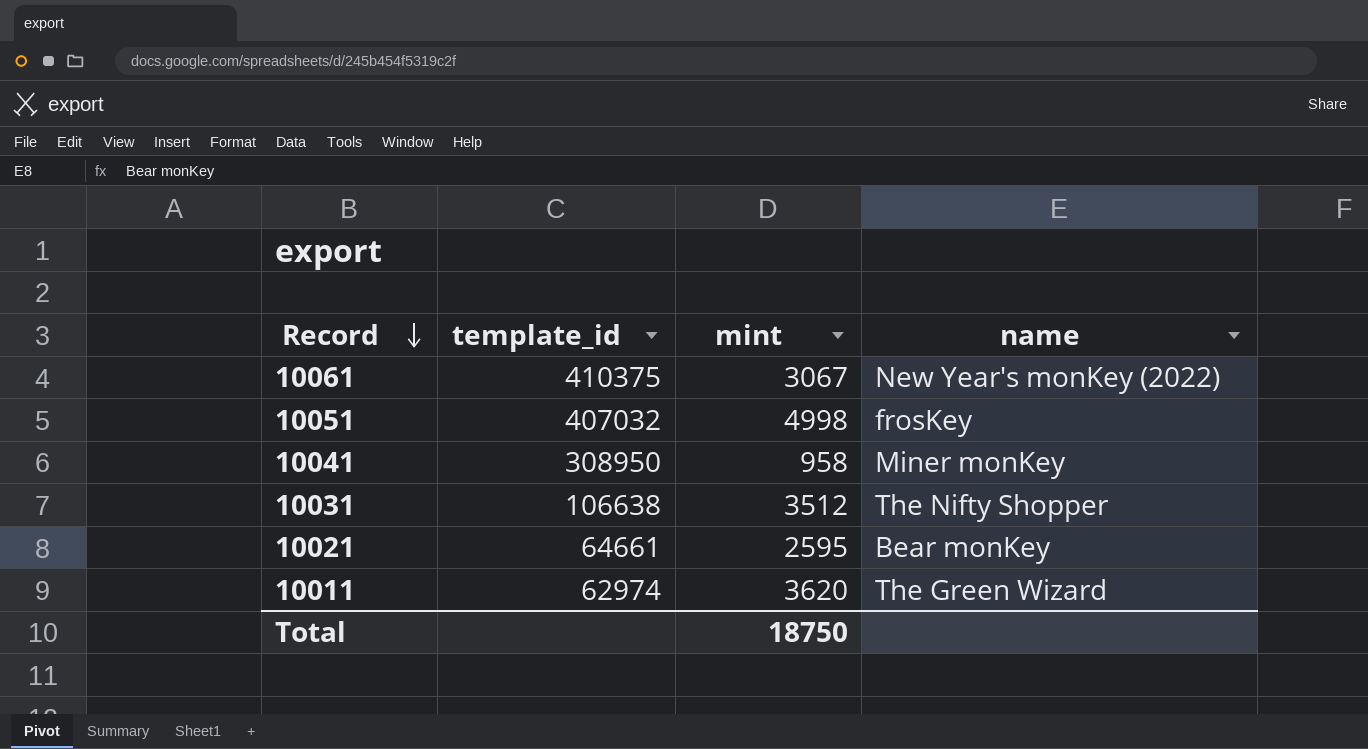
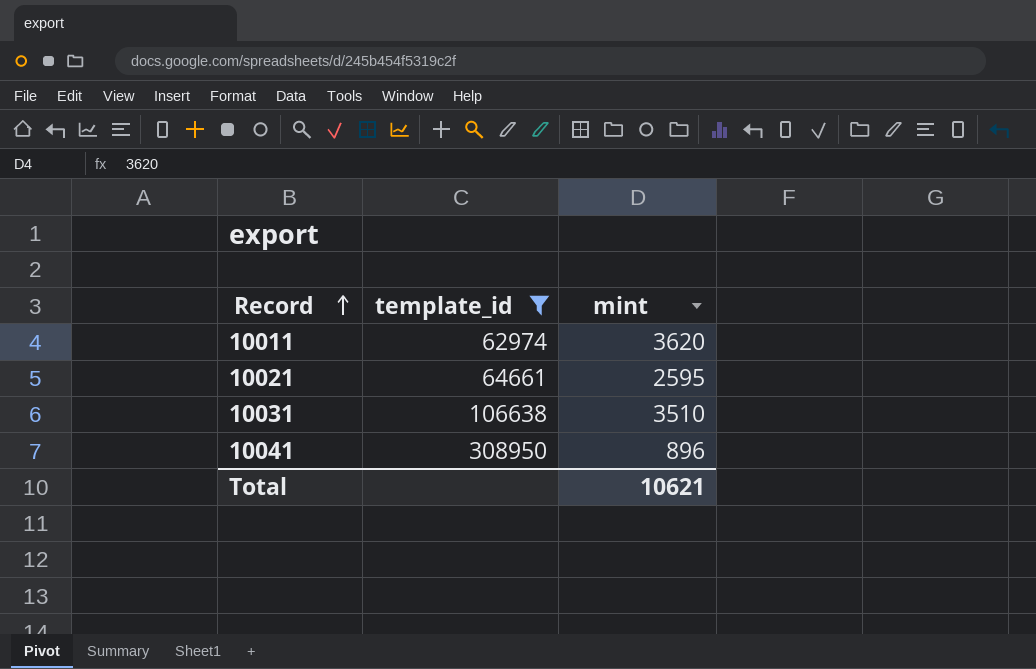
filter: none -> template_id <= 308950
row order: Record descending -> Record ascending
column name | position: 4 -> none
10031 | mint: 3512 -> 3510
10041 | mint: 958 -> 896
Total | mint: 18750 -> 10621

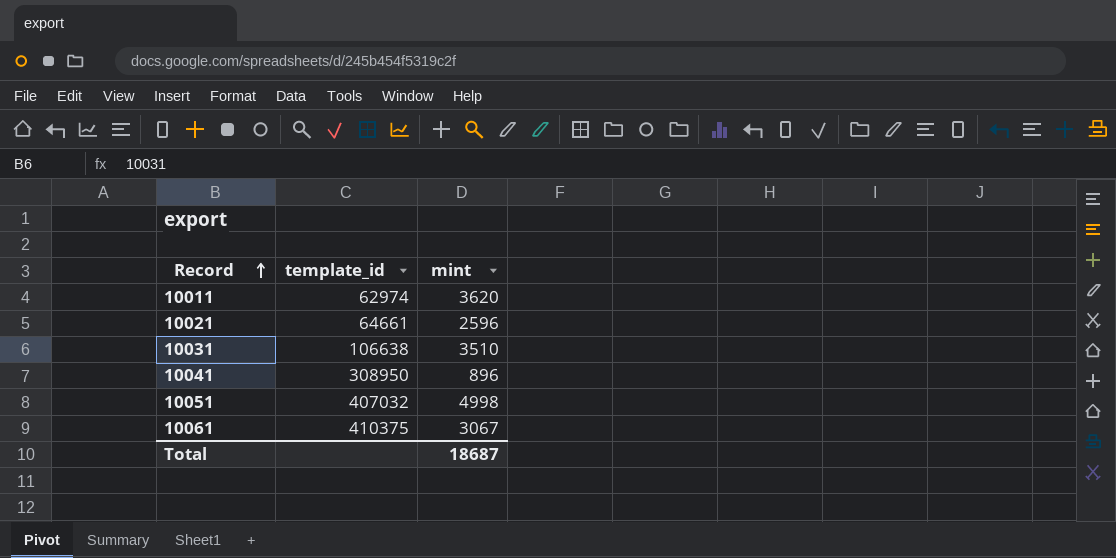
filter: template_id <= 308950 -> none
10021 | mint: 2595 -> 2596
Total | mint: 10621 -> 18687

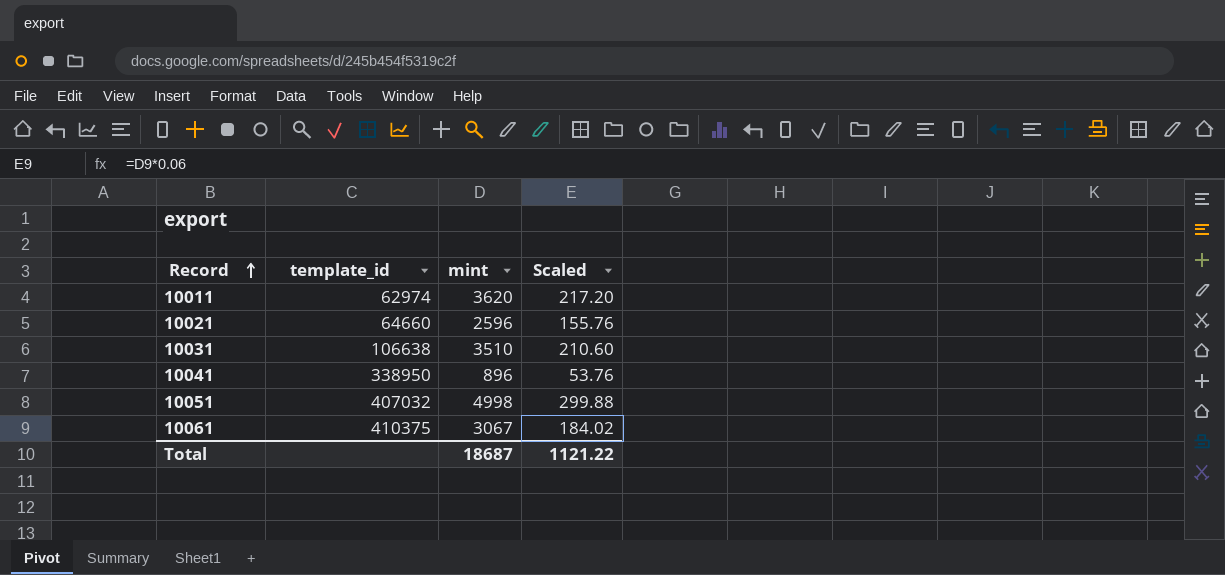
column Scaled | formula: none -> [mint] * 0.06
10021 | template_id: 64661 -> 64660
10041 | template_id: 308950 -> 338950

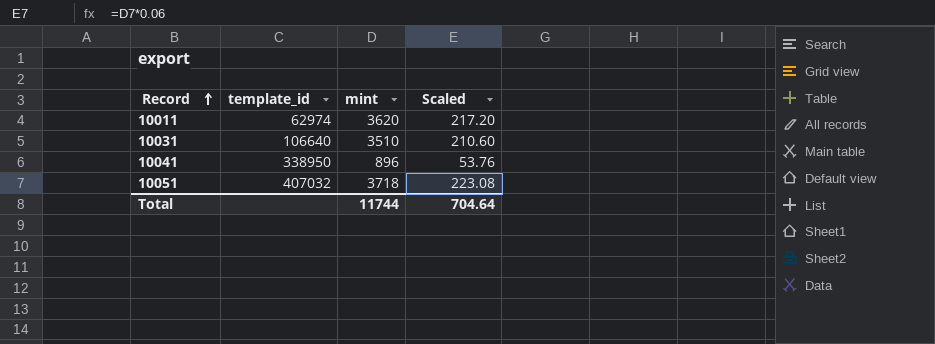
row 10021: 64660 | 2596 | 155.76 -> none
row 10061: 410375 | 3067 | 184.02 -> none
10031 | template_id: 106638 -> 106640
10051 | mint: 4998 -> 3718
10051 | Scaled: 299.88 -> 223.08
Total | mint: 18687 -> 11744
Total | Scaled: 1121.22 -> 704.64

